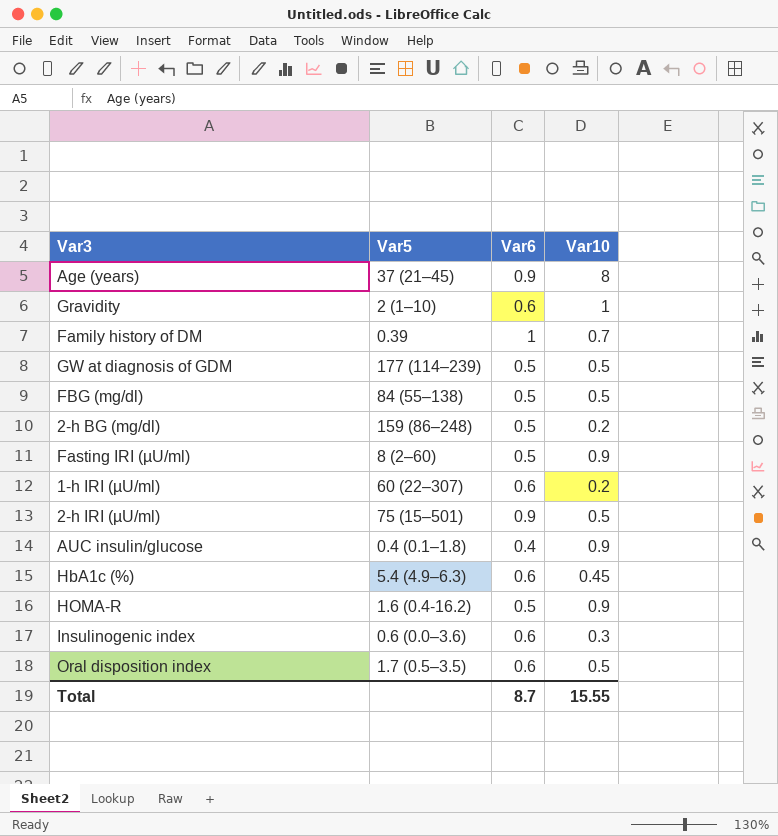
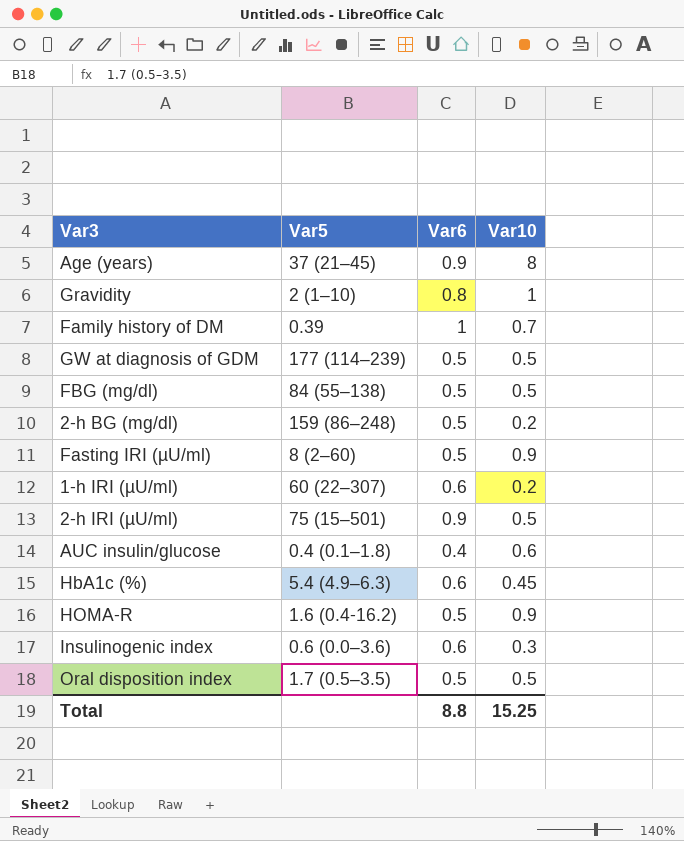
Gravidity | Var6: 0.6 -> 0.8
AUC insulin/glucose | Var10: 0.9 -> 0.6
Oral disposition index | Var6: 0.6 -> 0.5
Total | Var6: 8.7 -> 8.8
Total | Var10: 15.55 -> 15.25

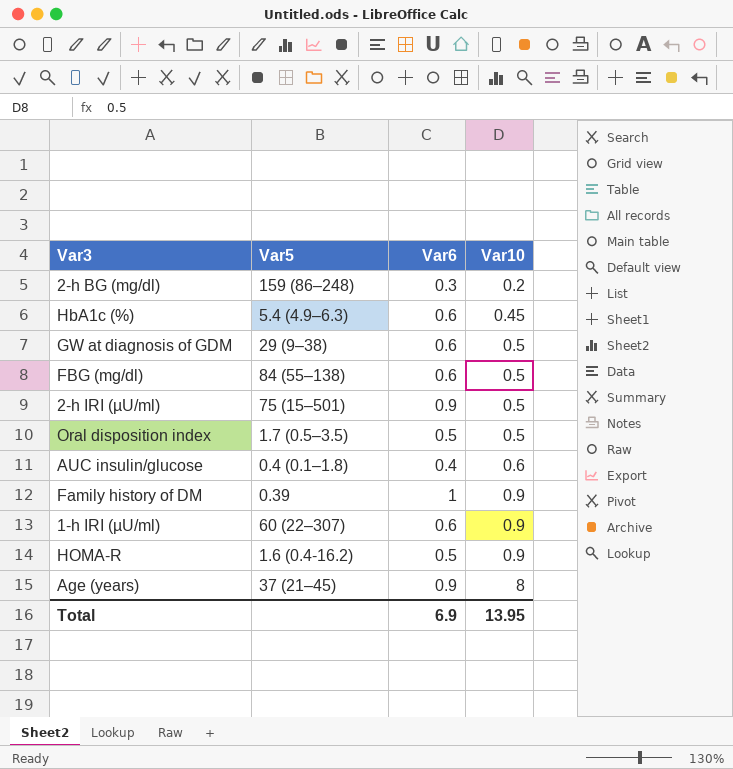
row order: none -> Var10 ascending
row Gravidity: 2 (1–10) | 0.8 | 1 -> none
row Fasting IRI (µU/ml): 8 (2–60) | 0.5 | 0.9 -> none
row Insulinogenic index: 0.6 (0.0–3.6) | 0.6 | 0.3 -> none
2-h BG (mg/dl) | Var6: 0.5 -> 0.3
GW at diagnosis of GDM | Var5: 177 (114–239) -> 29 (9–38)
GW at diagnosis of GDM | Var6: 0.5 -> 0.6
FBG (mg/dl) | Var6: 0.5 -> 0.6
Family history of DM | Var10: 0.7 -> 0.9
1-h IRI (µU/ml) | Var10: 0.2 -> 0.9
Total | Var6: 8.8 -> 6.9
Total | Var10: 15.25 -> 13.95

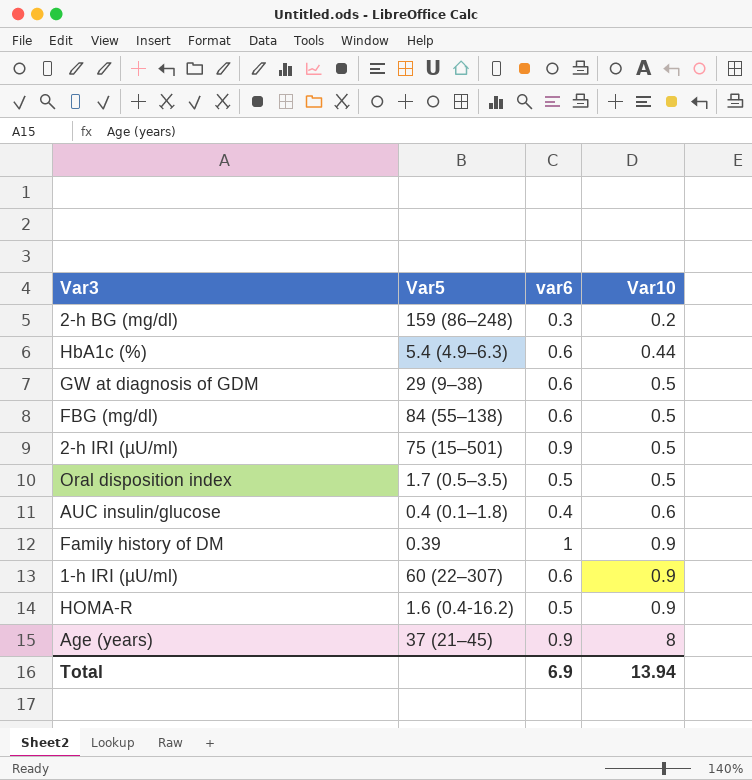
column name: Var6 -> var6
HbA1c (%) | Var10: 0.45 -> 0.44
Total | Var10: 13.95 -> 13.94

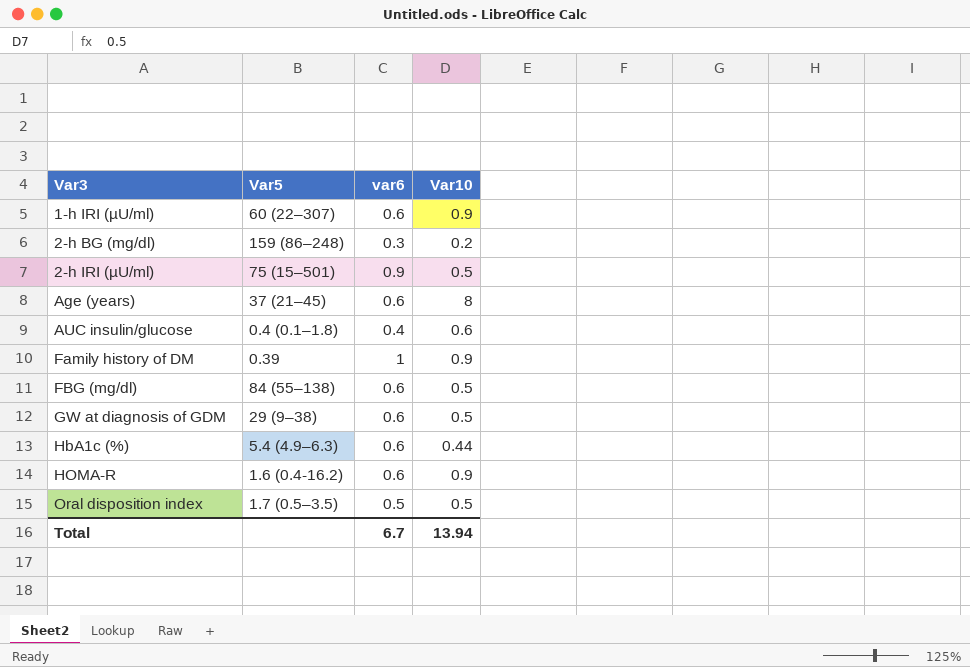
row order: Var10 ascending -> Var3 ascending
Age (years) | var6: 0.9 -> 0.6
HOMA-R | var6: 0.5 -> 0.6
Total | var6: 6.9 -> 6.7

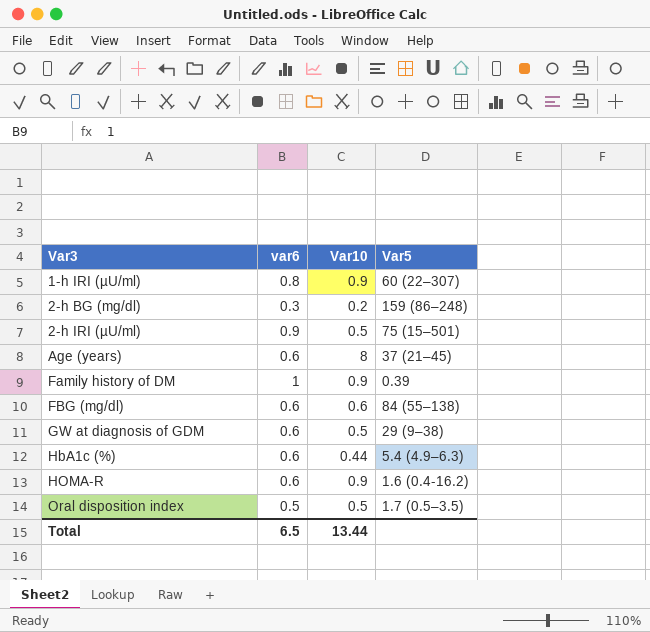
column Var5 | position: 2 -> 4
row AUC insulin/glucose: 0.4 (0.1–1.8) | 0.4 | 0.6 -> none
1-h IRI (µU/ml) | var6: 0.6 -> 0.8
FBG (mg/dl) | Var10: 0.5 -> 0.6
Total | var6: 6.7 -> 6.5
Total | Var10: 13.94 -> 13.44

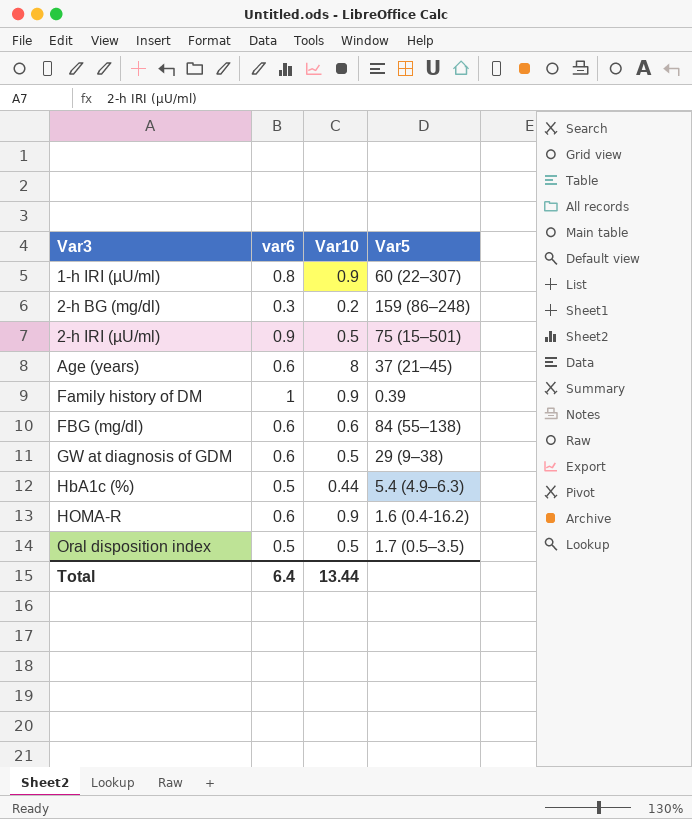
HbA1c (%) | var6: 0.6 -> 0.5
Total | var6: 6.5 -> 6.4

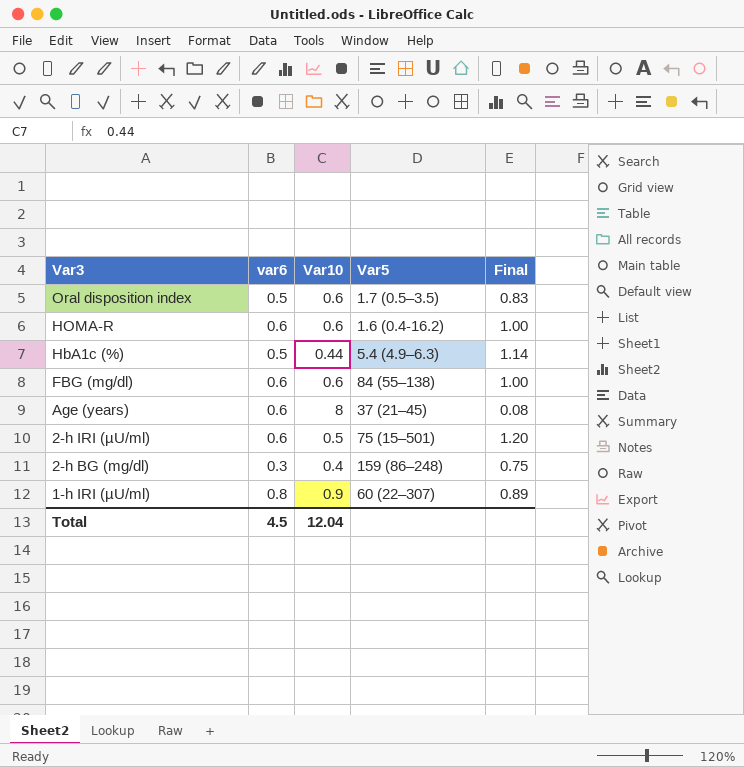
row order: Var3 ascending -> Var3 descending
column Final | formula: none -> [var6] / [Var10]
row Family history of DM: 1 | 0.9 | 0.39 -> none
row GW at diagnosis of GDM: 0.6 | 0.5 | 29 (9–38) -> none
Oral disposition index | Var10: 0.5 -> 0.6
HOMA-R | Var10: 0.9 -> 0.6
2-h IRI (µU/ml) | var6: 0.9 -> 0.6
2-h BG (mg/dl) | Var10: 0.2 -> 0.4
Total | var6: 6.4 -> 4.5
Total | Var10: 13.44 -> 12.04

